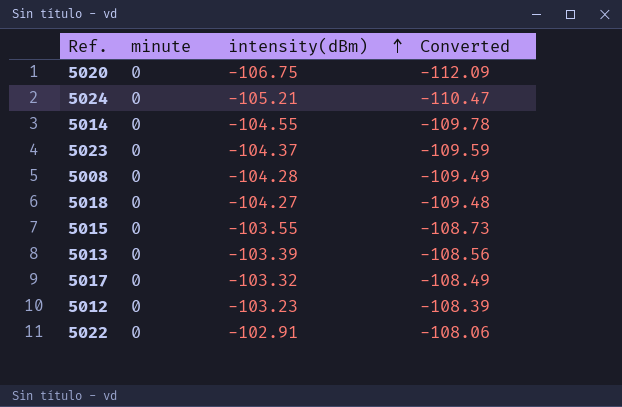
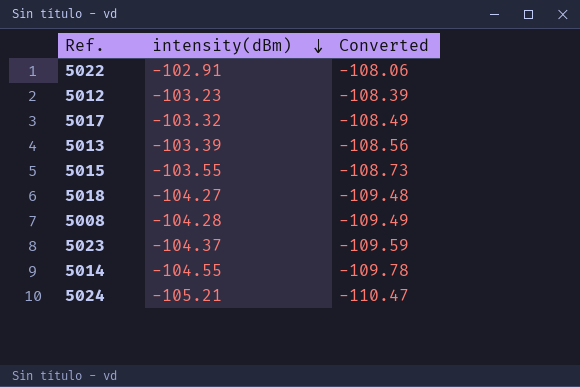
row order: intensity(dBm) ascending -> intensity(dBm) descending
column minute | position: 2 -> none
row 5020: 0 | -106.75 | -112.09 -> none

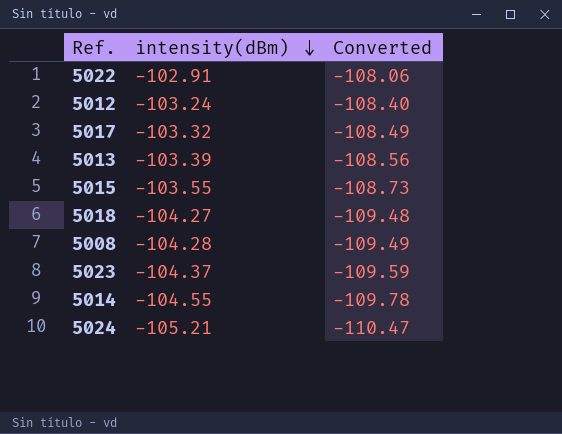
5012 | intensity(dBm): -103.23 -> -103.24
5012 | Converted: -108.39 -> -108.40

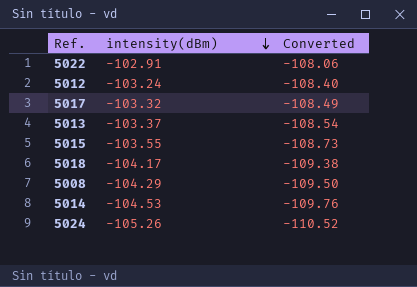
row 5023: -104.37 | -109.59 -> none
5013 | intensity(dBm): -103.39 -> -103.37
5013 | Converted: -108.56 -> -108.54
5018 | intensity(dBm): -104.27 -> -104.17
5018 | Converted: -109.48 -> -109.38
5008 | intensity(dBm): -104.28 -> -104.29
5008 | Converted: -109.49 -> -109.50
5014 | intensity(dBm): -104.55 -> -104.53
5014 | Converted: -109.78 -> -109.76
5024 | intensity(dBm): -105.21 -> -105.26
5024 | Converted: -110.47 -> -110.52

